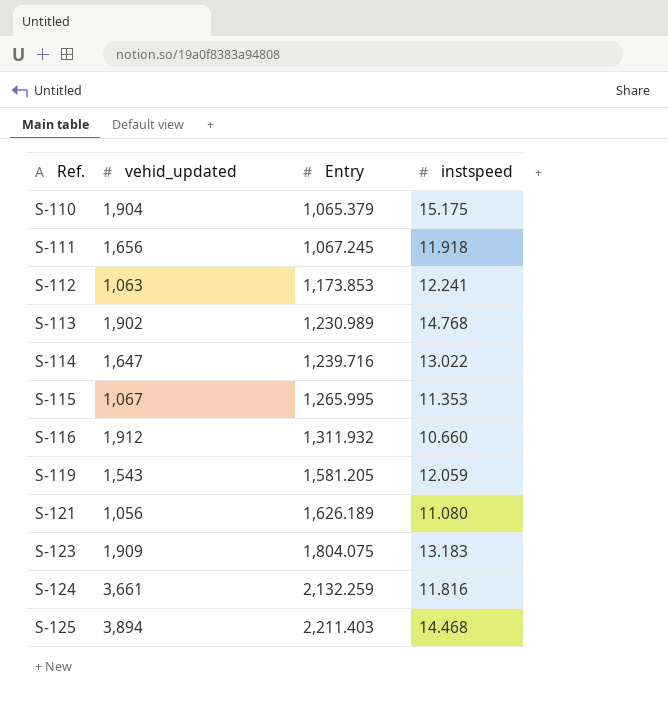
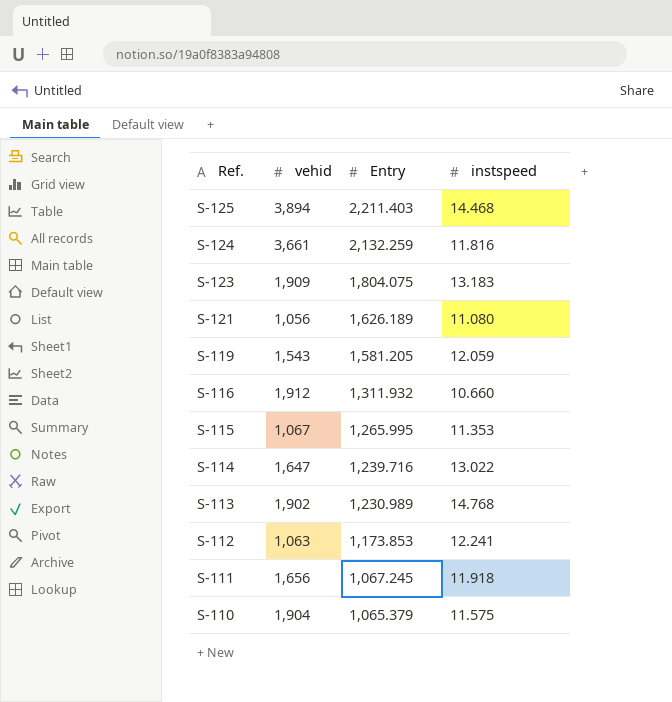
row order: Ref. ascending -> Ref. descending
column name: vehid_updated -> vehid
S-110 | instspeed: 15.175 -> 11.575

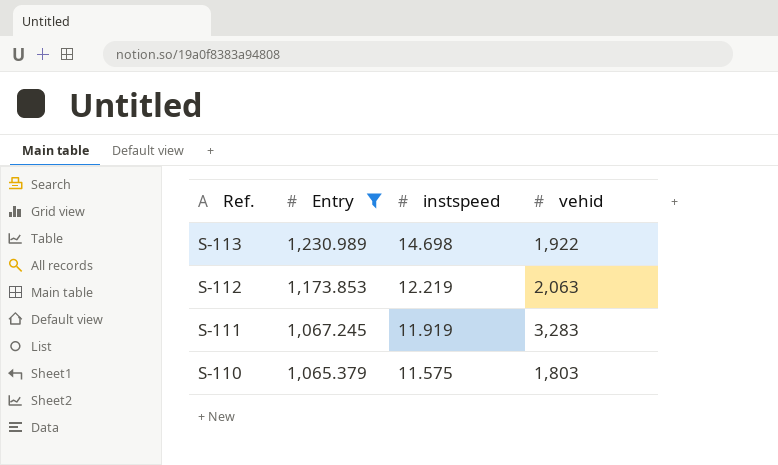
filter: none -> Entry <= 1,230.989
column vehid | position: 2 -> 4
S-113 | instspeed: 14.768 -> 14.698
S-113 | vehid: 1,902 -> 1,922
S-112 | instspeed: 12.241 -> 12.219
S-112 | vehid: 1,063 -> 2,063
S-111 | instspeed: 11.918 -> 11.919
S-111 | vehid: 1,656 -> 3,283
S-110 | vehid: 1,904 -> 1,803

